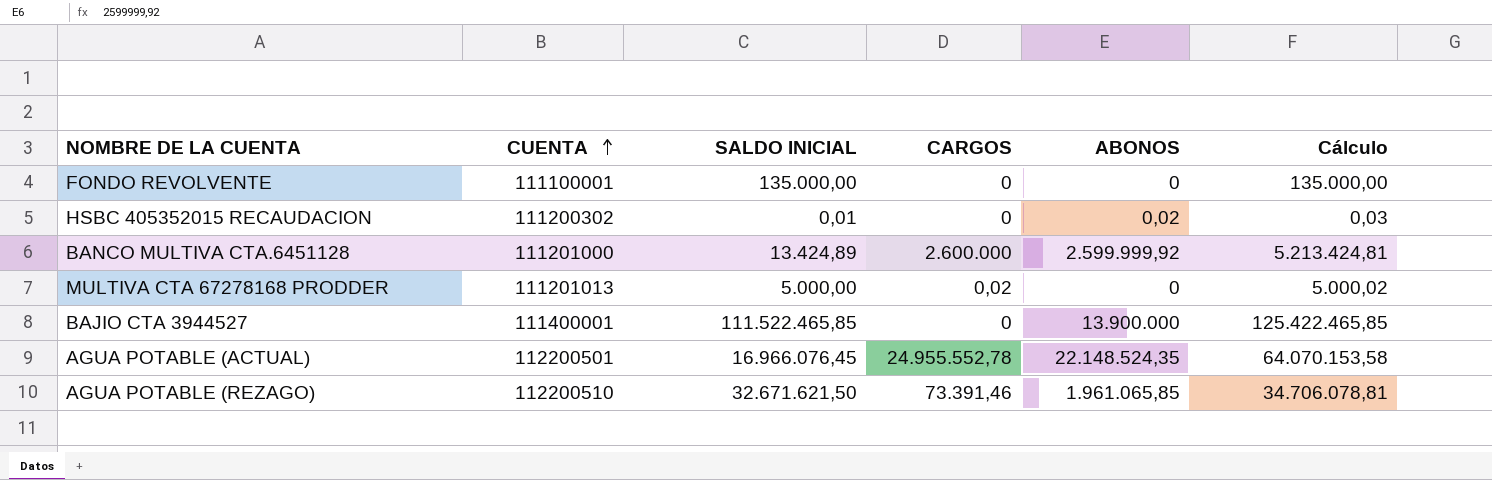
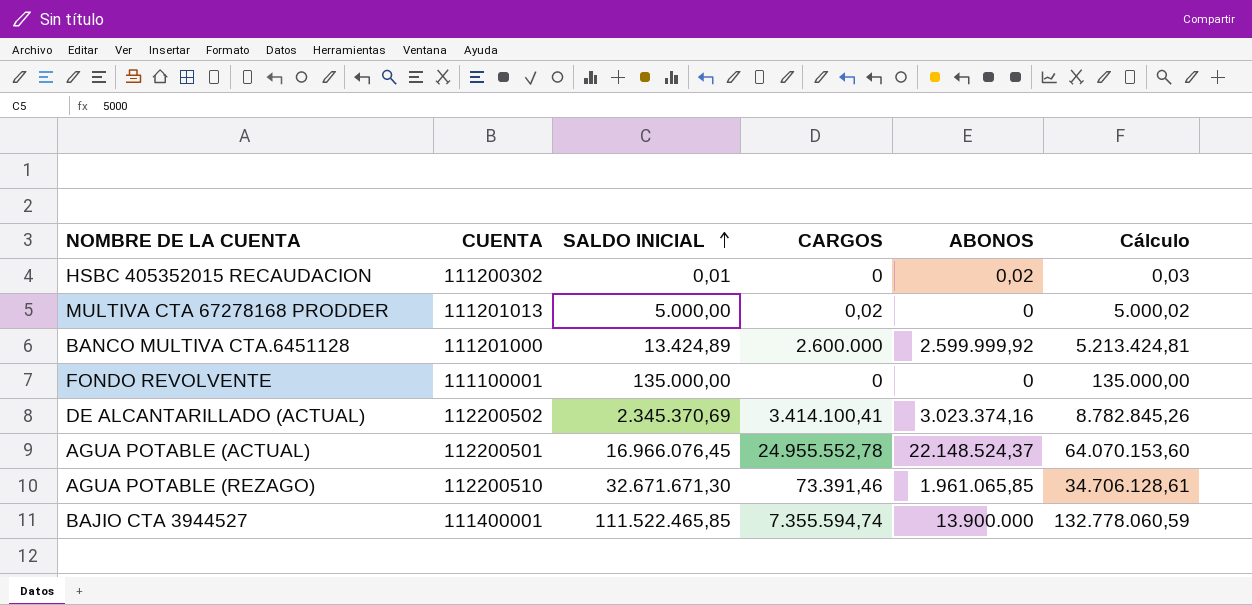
row order: CUENTA ascending -> SALDO INICIAL ascending
row DE ALCANTARILLADO (ACTUAL): none -> 112200502 | 2.345.370,69 | 3.414.100,41 | 3.023.374,16 | 8.782.845,26
AGUA POTABLE (ACTUAL) | ABONOS: 22.148.524,35 -> 22.148.524,37
AGUA POTABLE (ACTUAL) | Cálculo: 64.070.153,58 -> 64.070.153,60
AGUA POTABLE (REZAGO) | SALDO INICIAL: 32.671.621,50 -> 32.671.671,30
AGUA POTABLE (REZAGO) | Cálculo: 34.706.078,81 -> 34.706.128,61
BAJIO CTA 3944527 | CARGOS: 0 -> 7.355.594,74
BAJIO CTA 3944527 | Cálculo: 125.422.465,85 -> 132.778.060,59

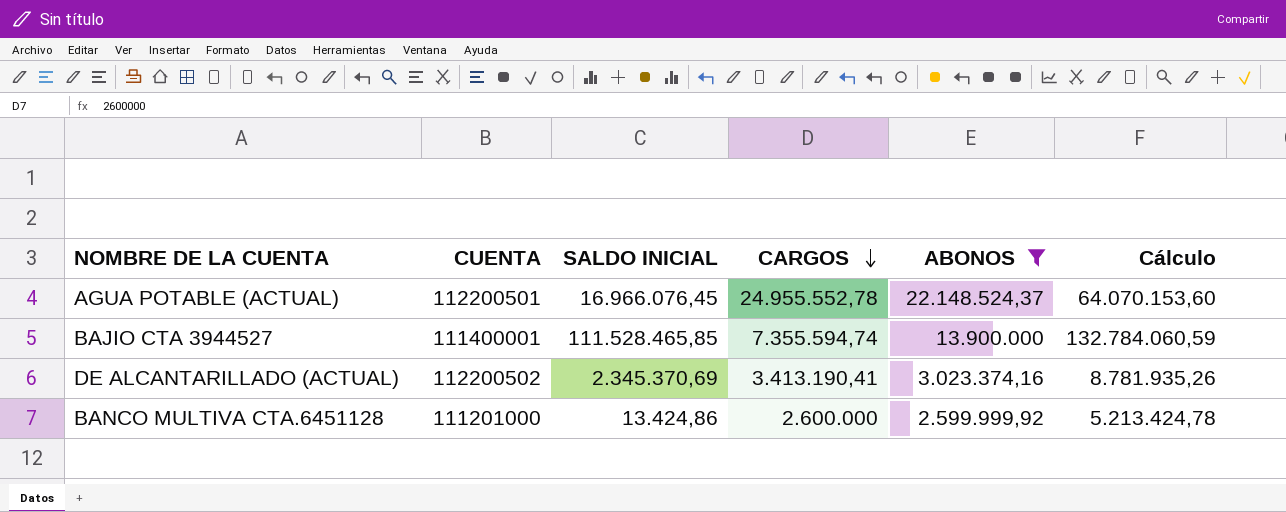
filter: none -> ABONOS >= 2.599.999,92
row order: SALDO INICIAL ascending -> CARGOS descending
BAJIO CTA 3944527 | SALDO INICIAL: 111.522.465,85 -> 111.528.465,85
BAJIO CTA 3944527 | Cálculo: 132.778.060,59 -> 132.784.060,59
DE ALCANTARILLADO (ACTUAL) | CARGOS: 3.414.100,41 -> 3.413.190,41
DE ALCANTARILLADO (ACTUAL) | Cálculo: 8.782.845,26 -> 8.781.935,26
BANCO MULTIVA CTA.6451128 | SALDO INICIAL: 13.424,89 -> 13.424,86
BANCO MULTIVA CTA.6451128 | Cálculo: 5.213.424,81 -> 5.213.424,78

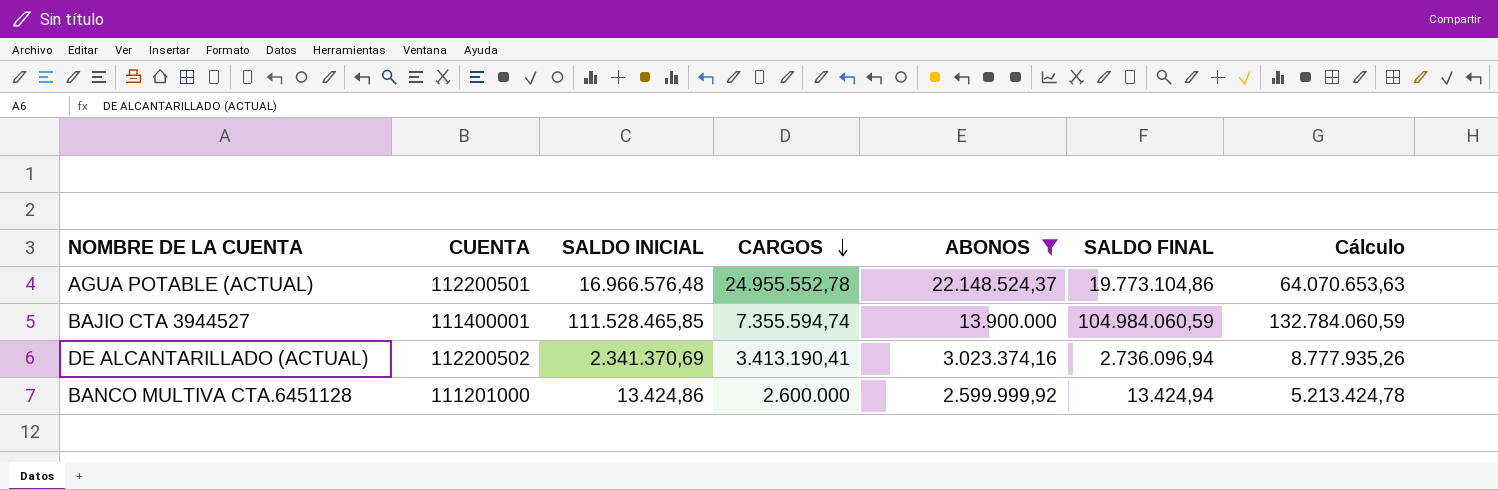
column SALDO FINAL | position: none -> 6
AGUA POTABLE (ACTUAL) | SALDO INICIAL: 16.966.076,45 -> 16.966.576,48
AGUA POTABLE (ACTUAL) | Cálculo: 64.070.153,60 -> 64.070.653,63
DE ALCANTARILLADO (ACTUAL) | SALDO INICIAL: 2.345.370,69 -> 2.341.370,69
DE ALCANTARILLADO (ACTUAL) | Cálculo: 8.781.935,26 -> 8.777.935,26

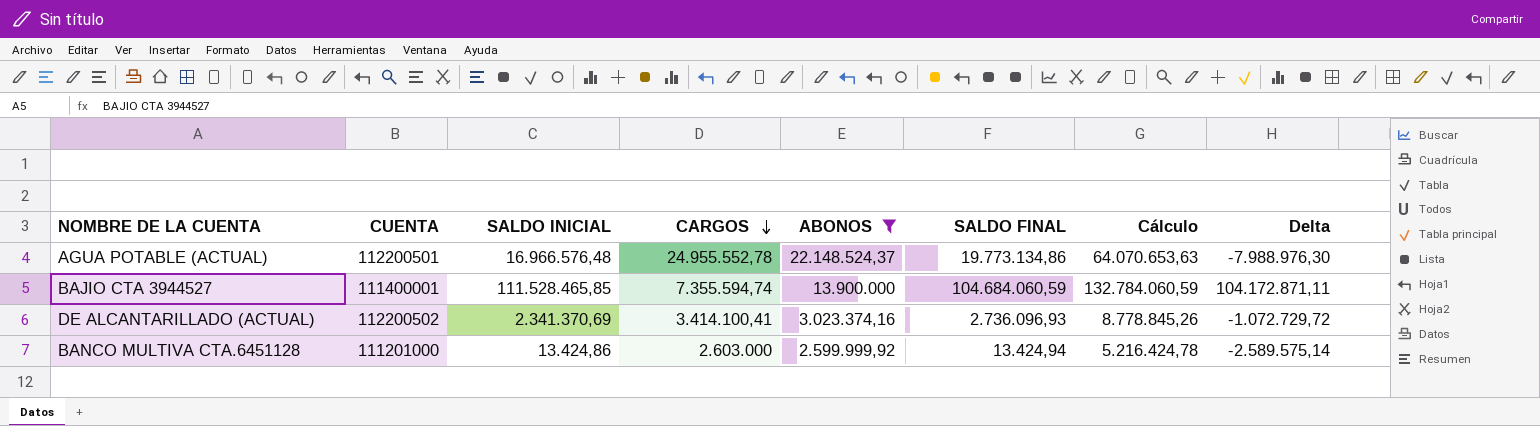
column Delta | formula: none -> [SALDO INICIAL] - [CARGOS]
AGUA POTABLE (ACTUAL) | SALDO FINAL: 19.773.104,86 -> 19.773.134,86
BAJIO CTA 3944527 | SALDO FINAL: 104.984.060,59 -> 104.684.060,59
DE ALCANTARILLADO (ACTUAL) | CARGOS: 3.413.190,41 -> 3.414.100,41
DE ALCANTARILLADO (ACTUAL) | SALDO FINAL: 2.736.096,94 -> 2.736.096,93
DE ALCANTARILLADO (ACTUAL) | Cálculo: 8.777.935,26 -> 8.778.845,26
BANCO MULTIVA CTA.6451128 | CARGOS: 2.600.000 -> 2.603.000
BANCO MULTIVA CTA.6451128 | Cálculo: 5.213.424,78 -> 5.216.424,78

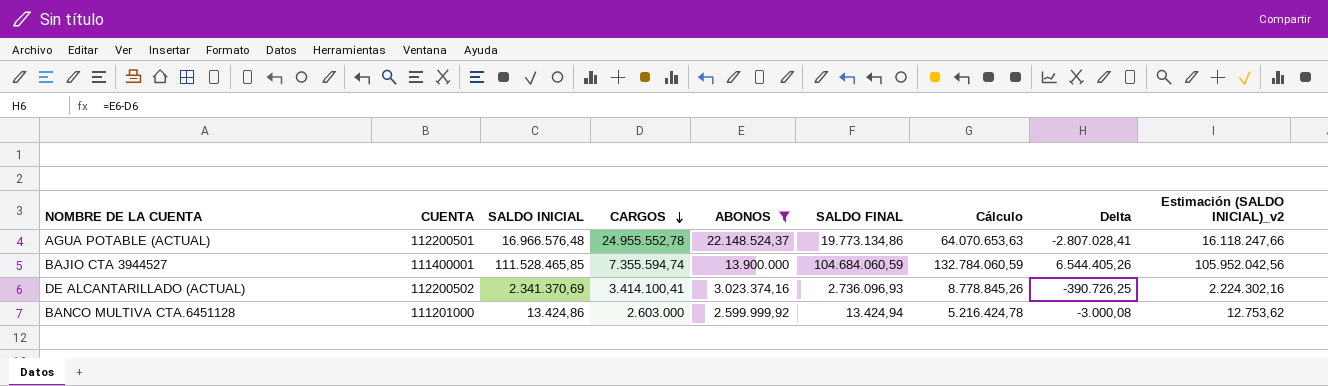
column Delta | formula: [SALDO INICIAL] - [CARGOS] -> [ABONOS] - [CARGOS]
column Estimación (SALDO INICIAL)_v2 | formula: none -> [SALDO INICIAL] * 0,95

